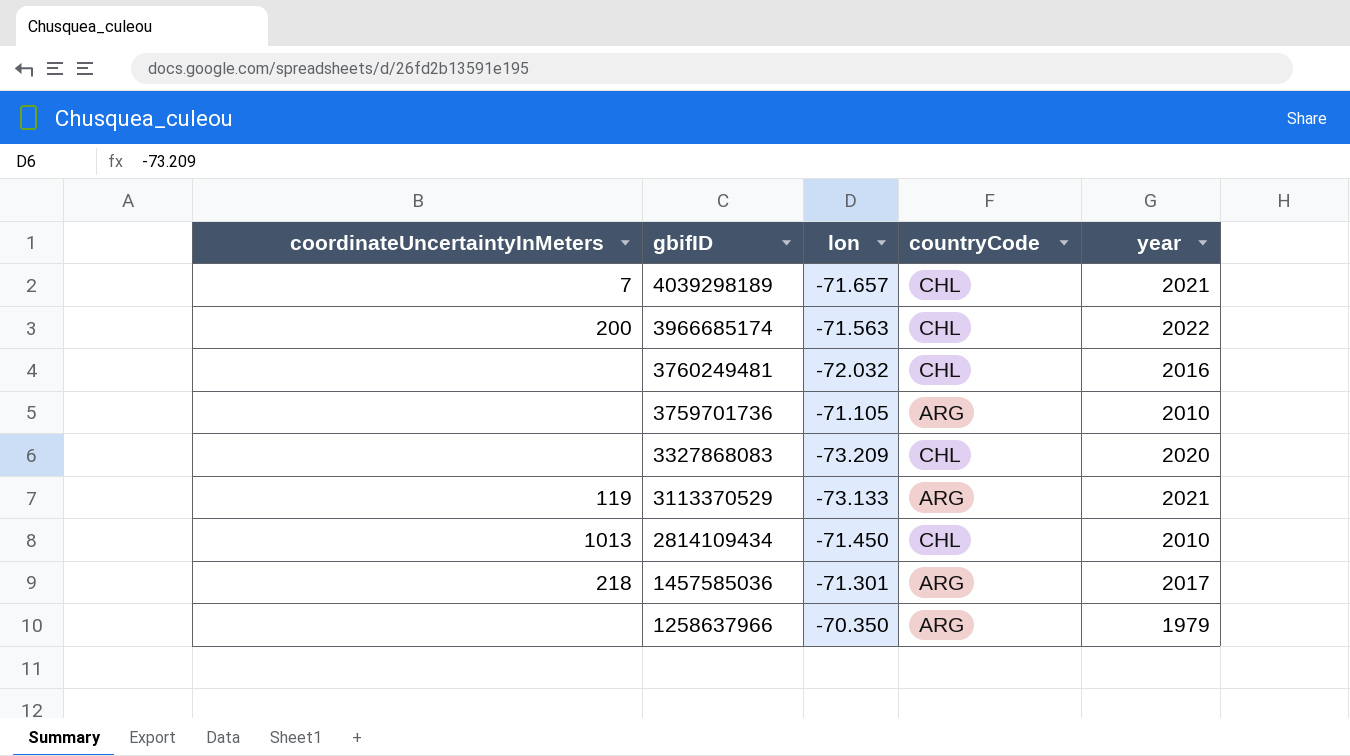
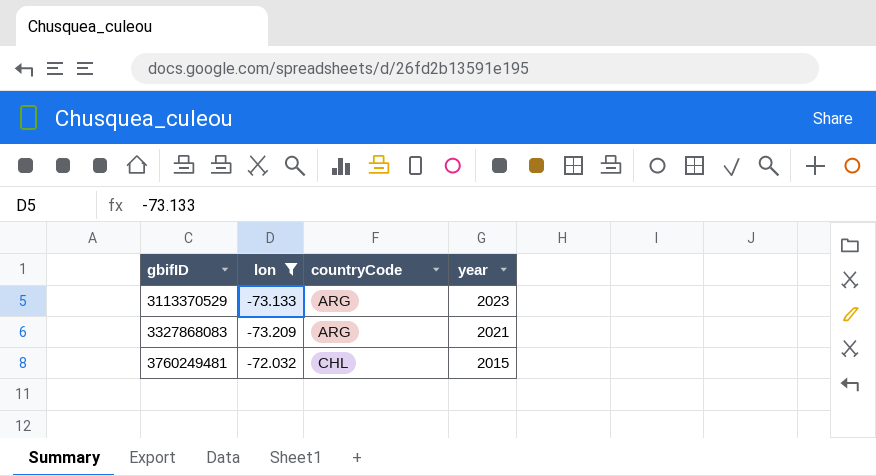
filter: none -> lon <= -72.032
row order: gbifID descending -> gbifID ascending
column coordinateUncertaintyInMeters | position: 1 -> none
3113370529 | year: 2021 -> 2023
3327868083 | countryCode: CHL -> ARG
3327868083 | year: 2020 -> 2021
3760249481 | year: 2016 -> 2015

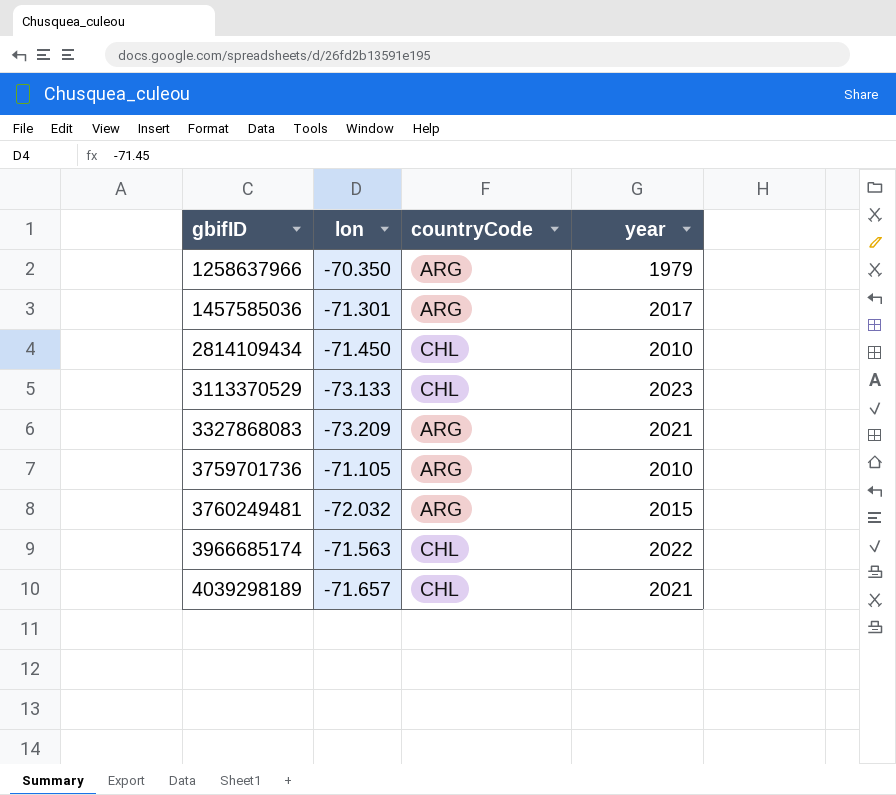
filter: lon <= -72.032 -> none
3113370529 | countryCode: ARG -> CHL
3760249481 | countryCode: CHL -> ARG

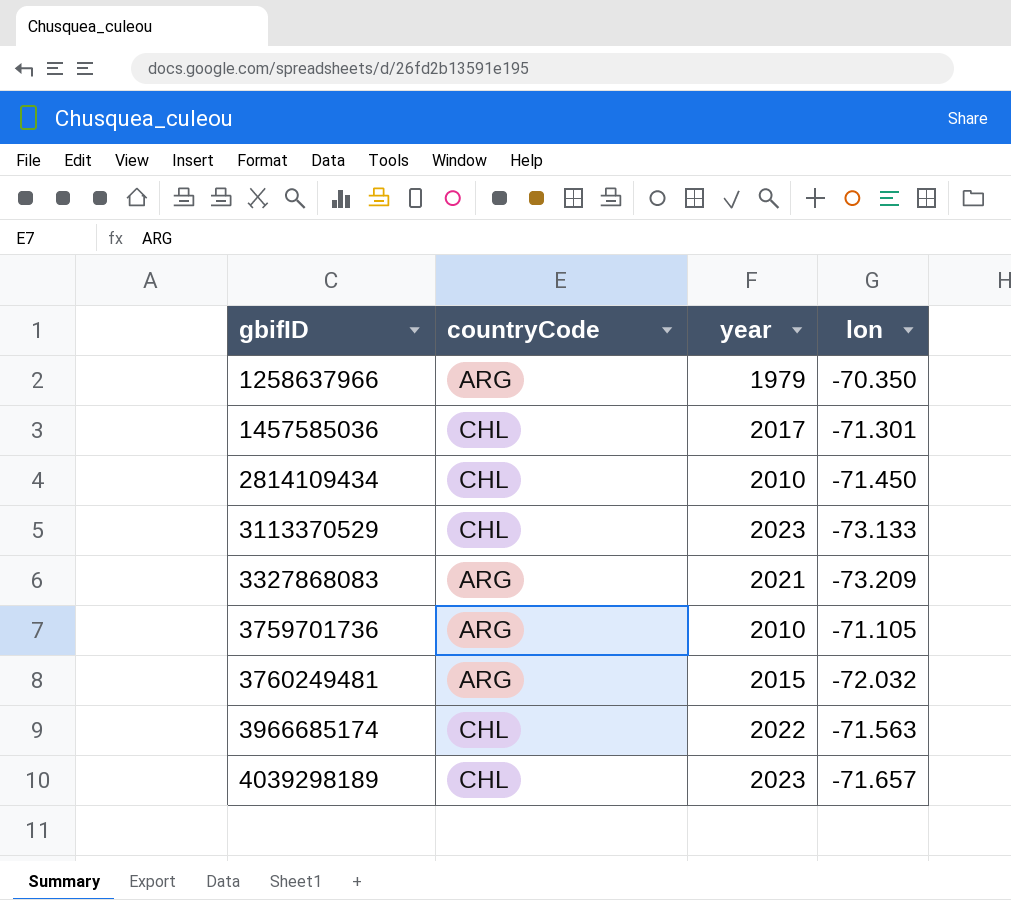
column lon | position: 2 -> 4
1457585036 | countryCode: ARG -> CHL
4039298189 | year: 2021 -> 2023

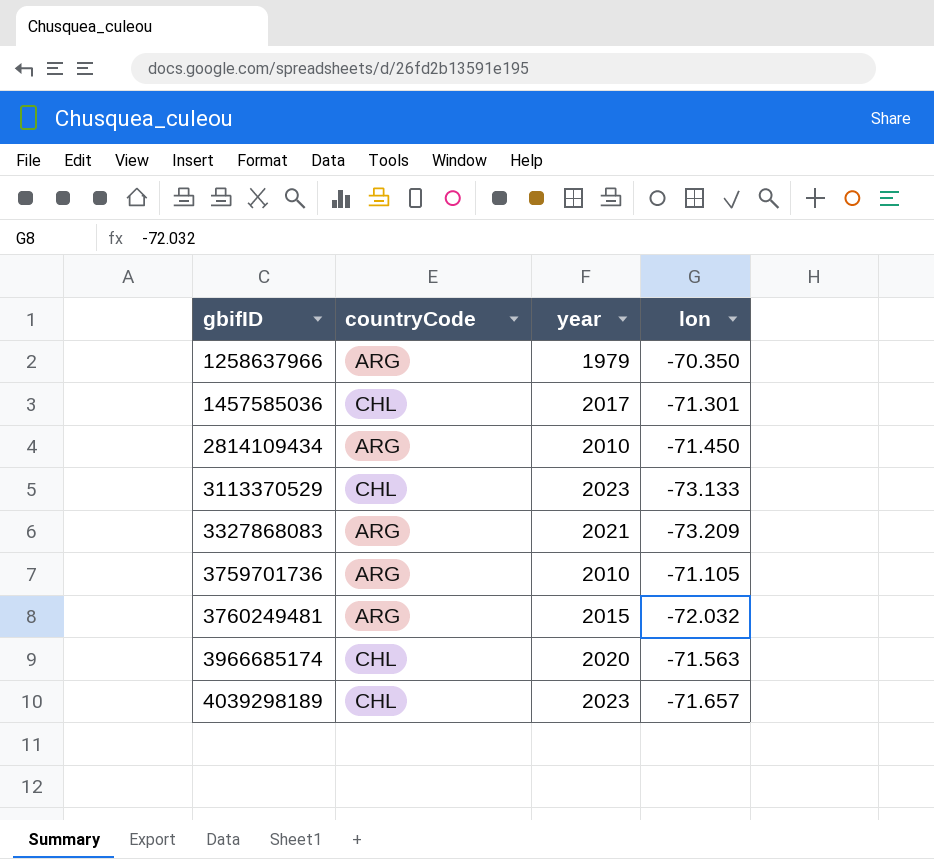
2814109434 | countryCode: CHL -> ARG
3966685174 | year: 2022 -> 2020

